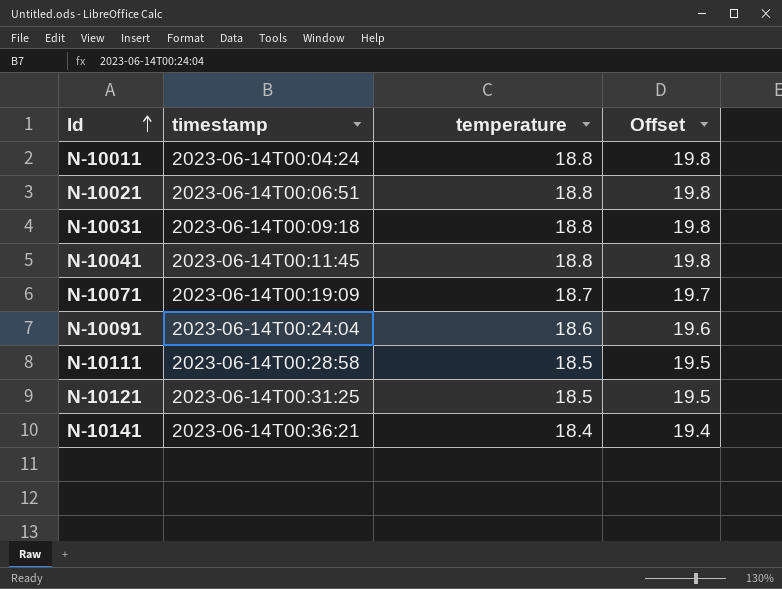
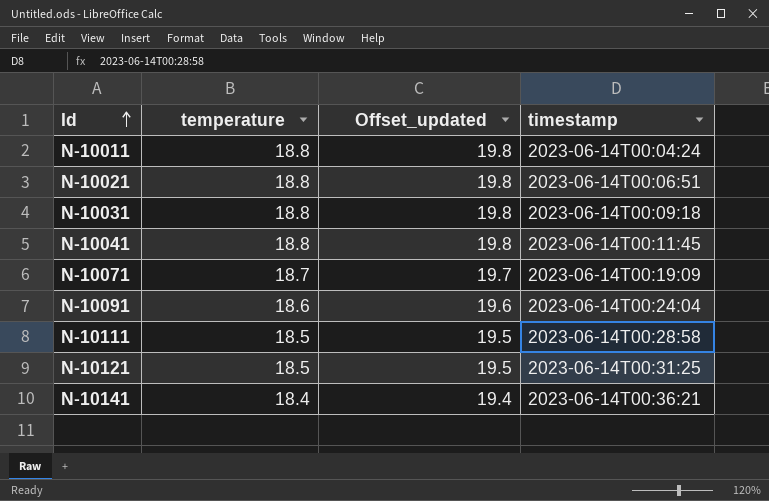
column name: Offset -> Offset_updated
column timestamp | position: 2 -> 4

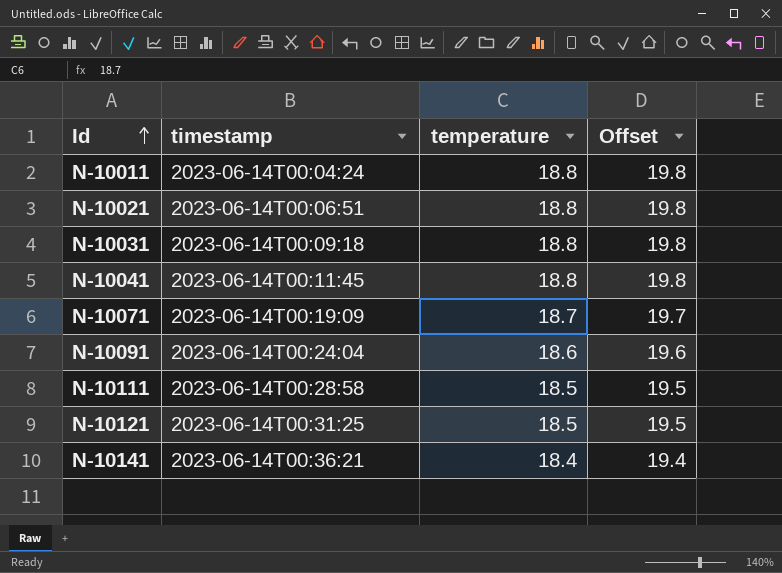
column timestamp | position: 4 -> 2
column name: Offset_updated -> Offset

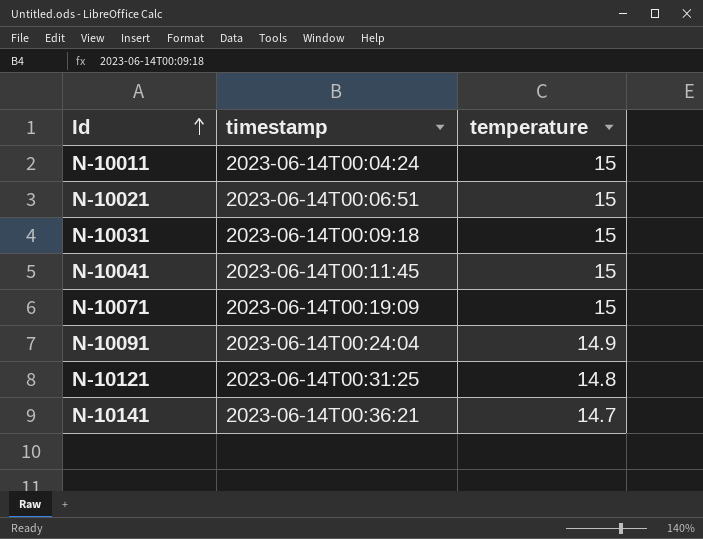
column Offset | formula: [temperature] + 1 -> none
row N-10111: 2023-06-14T00:28:58 | 18.5 | 19.5 -> none
N-10011 | temperature: 18.8 -> 15
N-10021 | temperature: 18.8 -> 15
N-10031 | temperature: 18.8 -> 15
N-10041 | temperature: 18.8 -> 15
N-10071 | temperature: 18.7 -> 15
N-10091 | temperature: 18.6 -> 14.9
N-10121 | temperature: 18.5 -> 14.8
N-10141 | temperature: 18.4 -> 14.7

